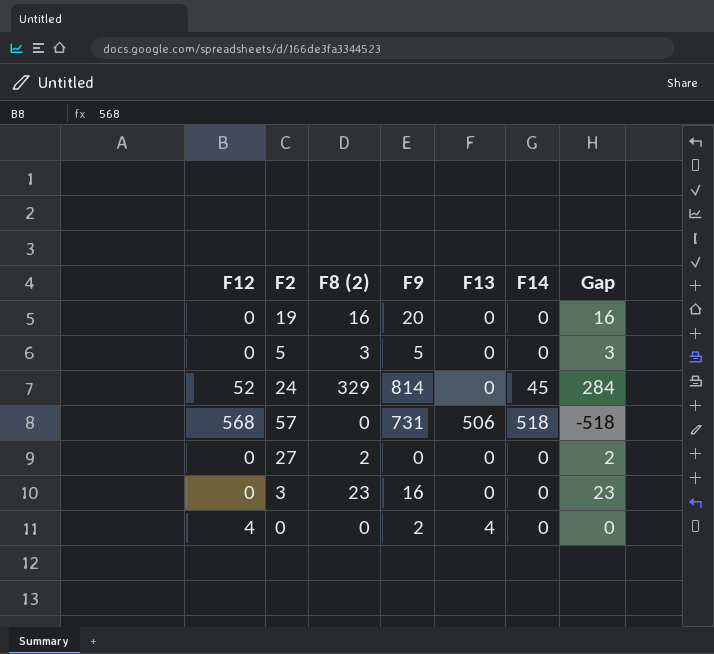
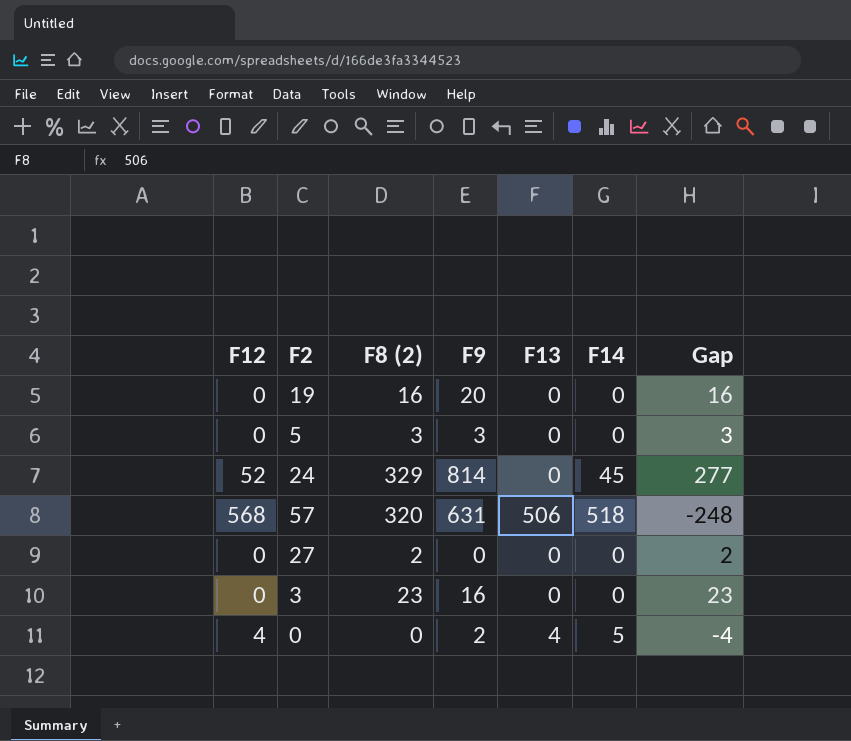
column Gap | formula: [F8 (2)] - [F14] -> [F8 (2)] - [F12]
5 | F9: 5 -> 3
57 | F8 (2): 0 -> 320
57 | F9: 731 -> 631
0 | F14: 0 -> 5

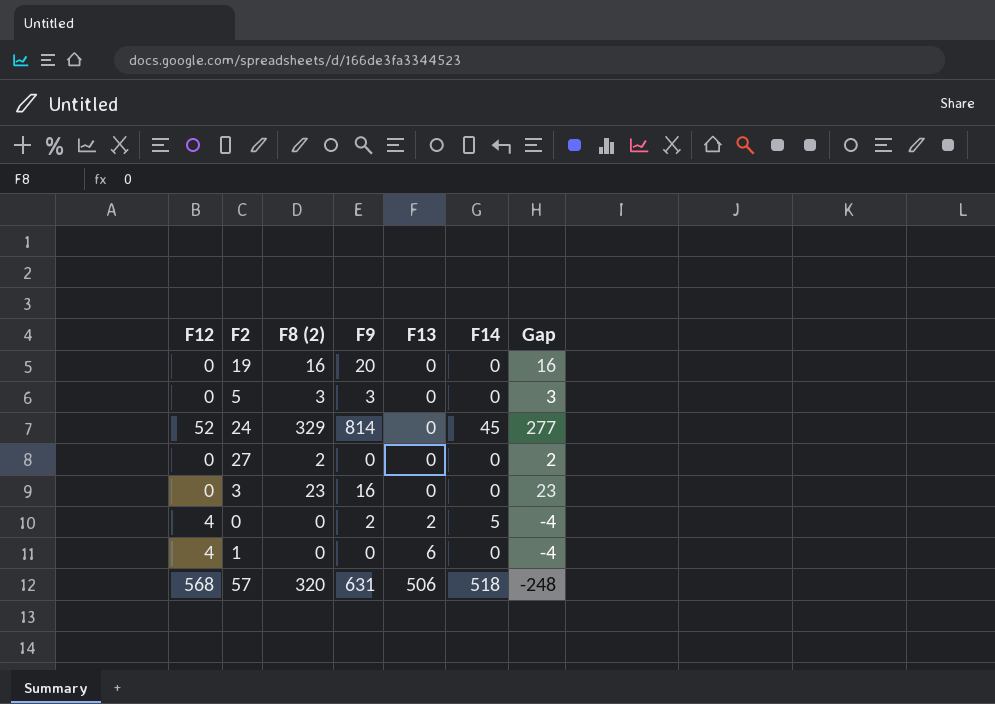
row order: none -> F13 ascending
0 | F13: 4 -> 2
row 1: none -> 4 | 0 | 0 | 6 | 0 | -4

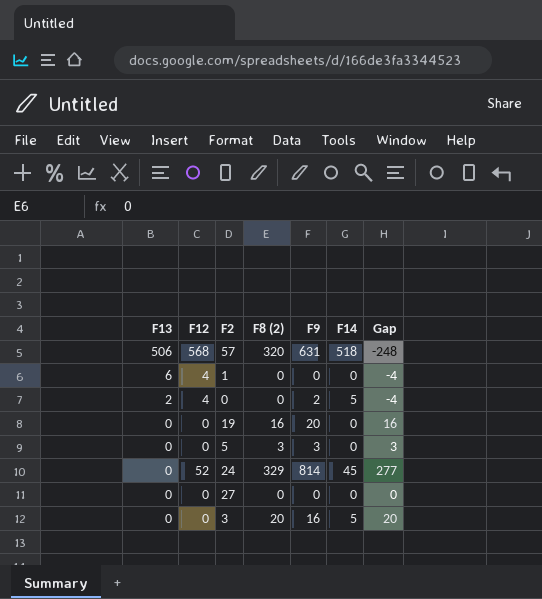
row order: F13 ascending -> F13 descending
column F13 | position: 5 -> 1
27 | F8 (2): 2 -> 0
27 | Gap: 2 -> 0
3 | F8 (2): 23 -> 20
3 | F14: 0 -> 5
3 | Gap: 23 -> 20

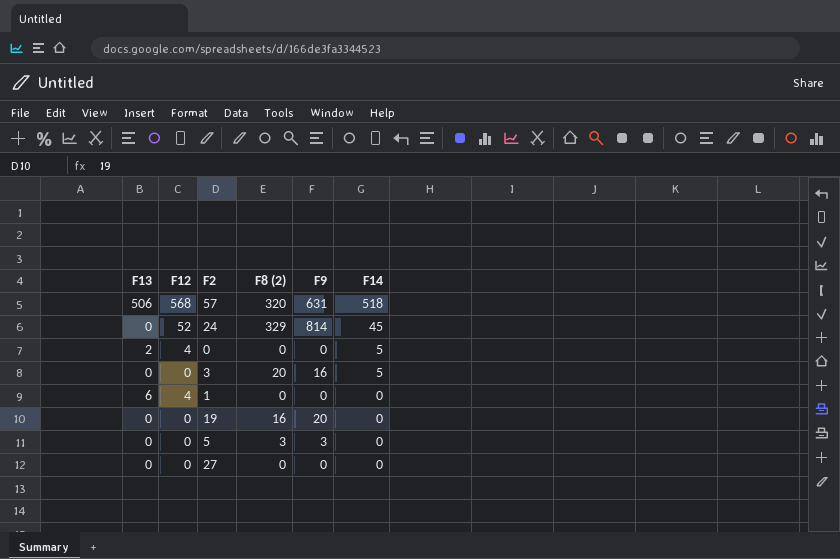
row order: F13 descending -> F14 descending
column Gap | formula: [F8 (2)] - [F12] -> none
0 | F9: 2 -> 0

